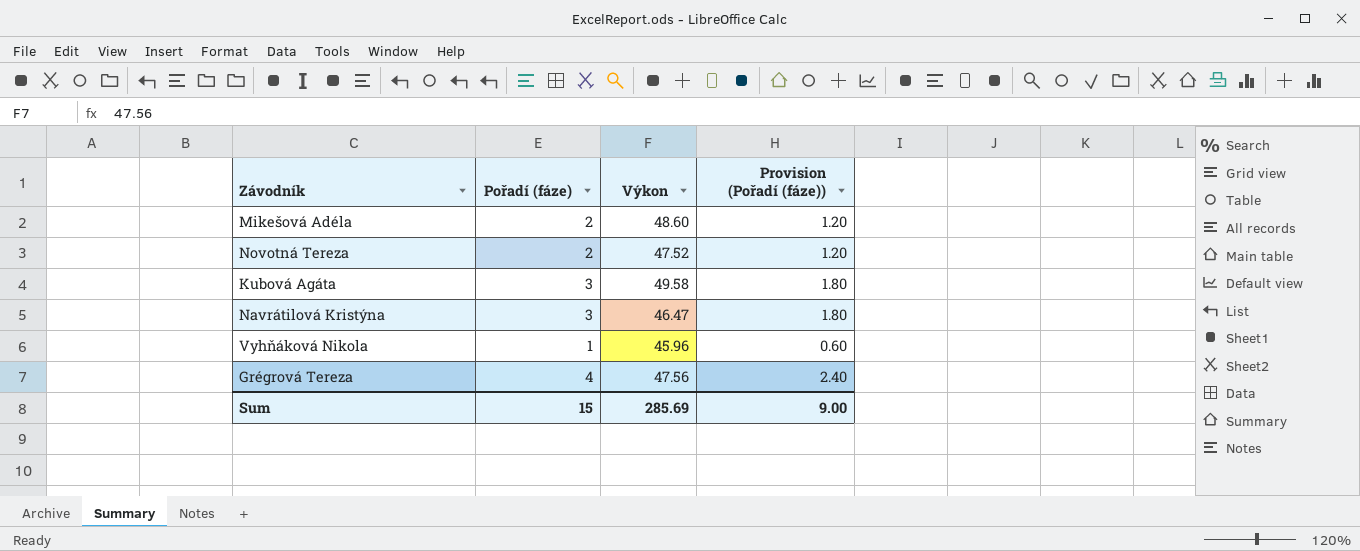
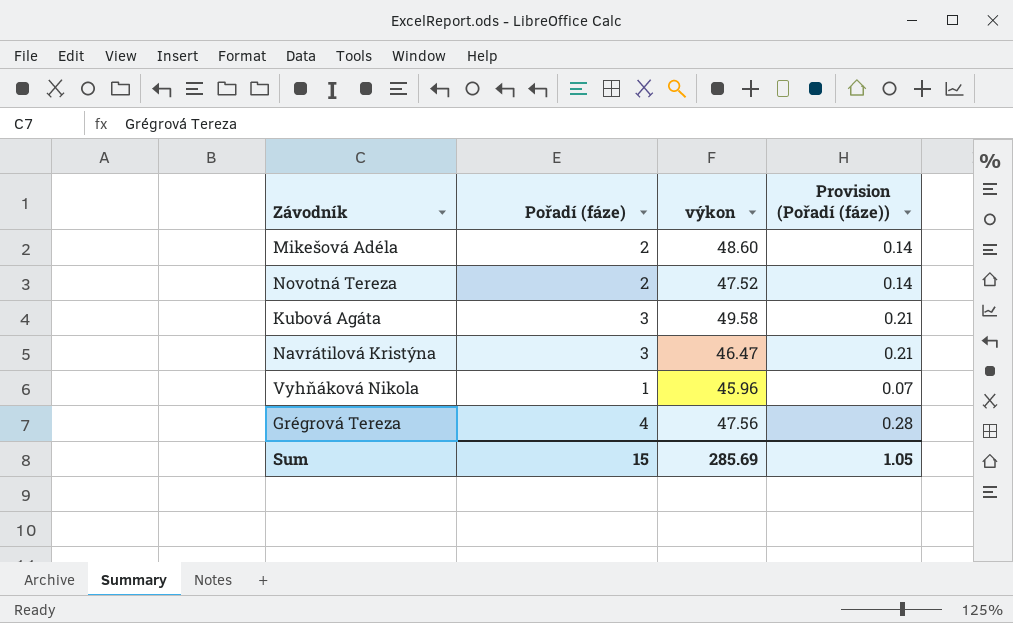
column name: Výkon -> výkon
column Provision (Pořadí (fáze)) | formula: [Pořadí (fáze)] * 0.6 -> [Pořadí (fáze)] * 0.07
Sum | Provision (Pořadí (fáze)): 9.00 -> 1.05

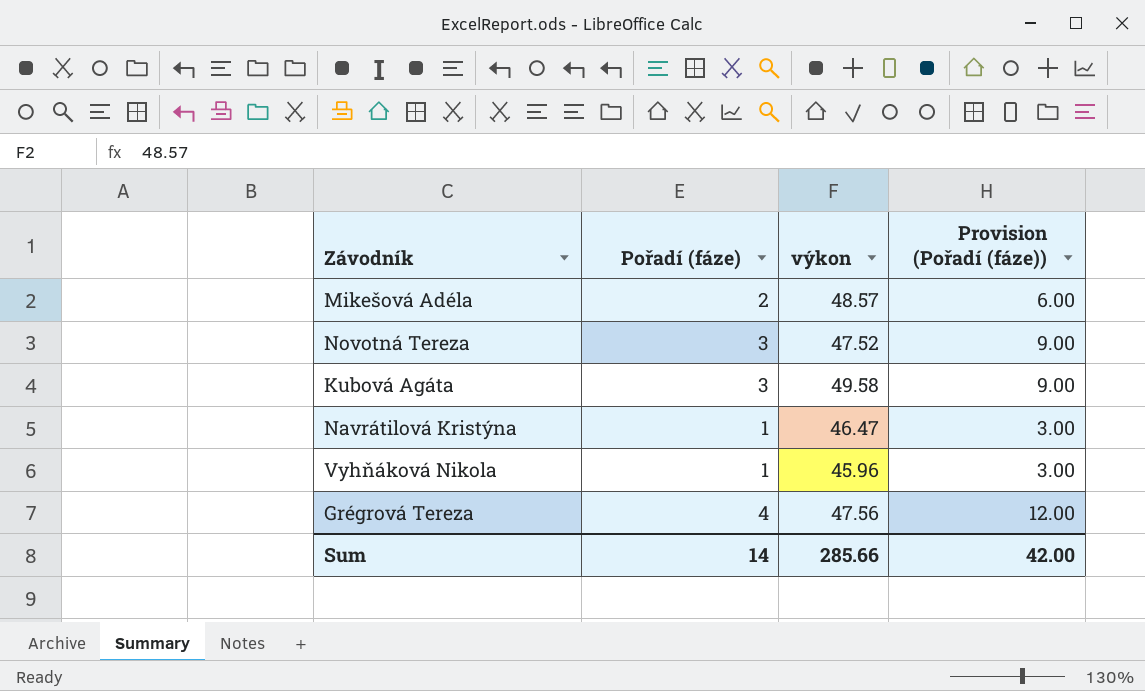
column Provision (Pořadí (fáze)) | formula: [Pořadí (fáze)] * 0.07 -> [Pořadí (fáze)] * 3
Mikešová Adéla | výkon: 48.60 -> 48.57
Novotná Tereza | Pořadí (fáze): 2 -> 3
Navrátilová Kristýna | Pořadí (fáze): 3 -> 1
Sum | Pořadí (fáze): 15 -> 14
Sum | výkon: 285.69 -> 285.66
Sum | Provision (Pořadí (fáze)): 1.05 -> 42.00

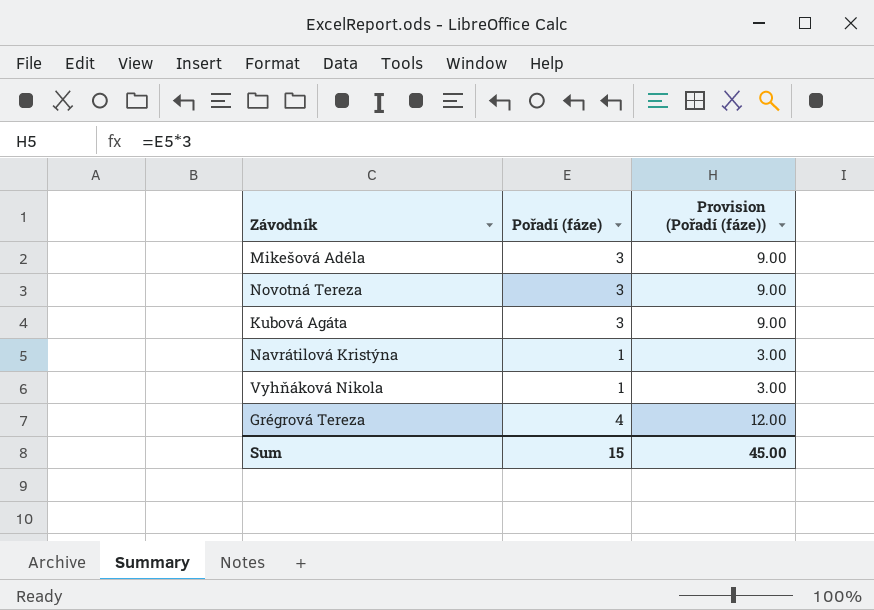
column výkon | position: 3 -> none
Mikešová Adéla | Pořadí (fáze): 2 -> 3
Mikešová Adéla | Provision (Pořadí (fáze)): 6.00 -> 9.00
Sum | Pořadí (fáze): 14 -> 15
Sum | Provision (Pořadí (fáze)): 42.00 -> 45.00

